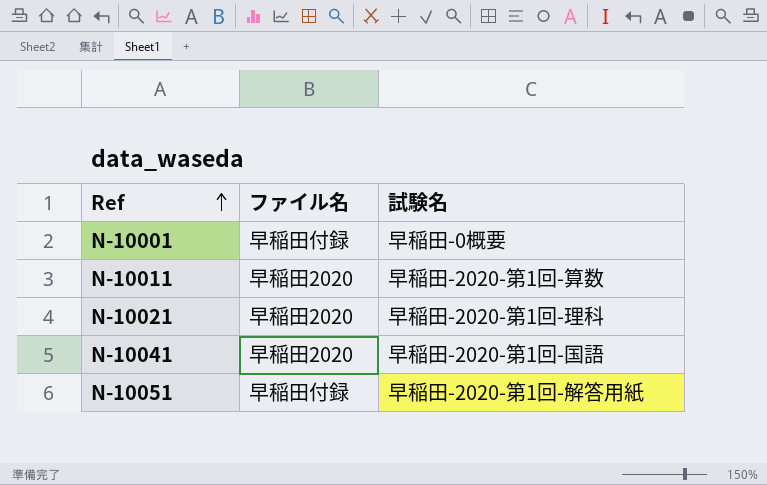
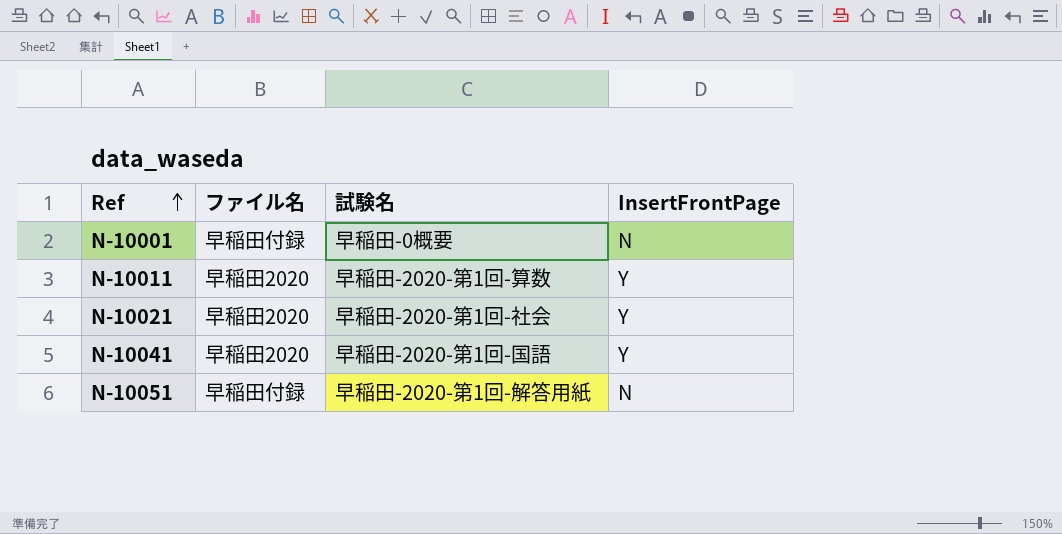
column InsertFrontPage | position: none -> 4
N-10021 | 試験名: 早稲田-2020-第1回-理科 -> 早稲田-2020-第1回-社会

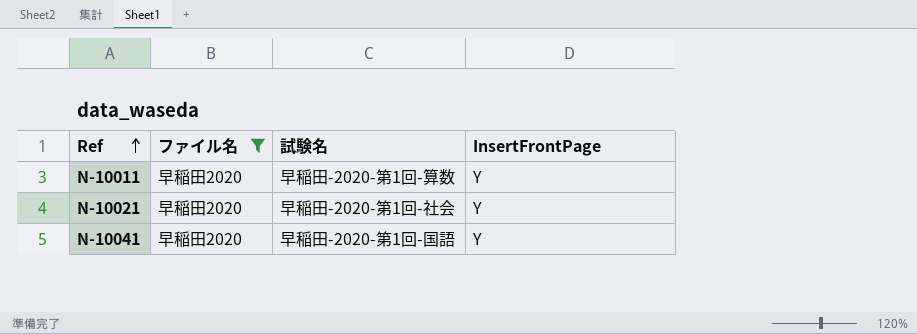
filter: none -> ファイル名 = 早稲田2020

